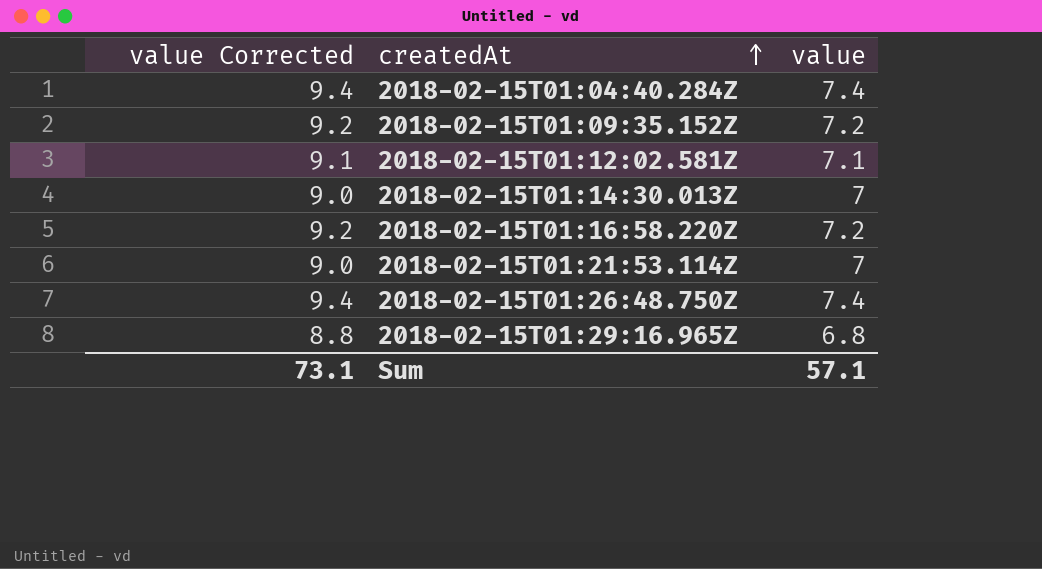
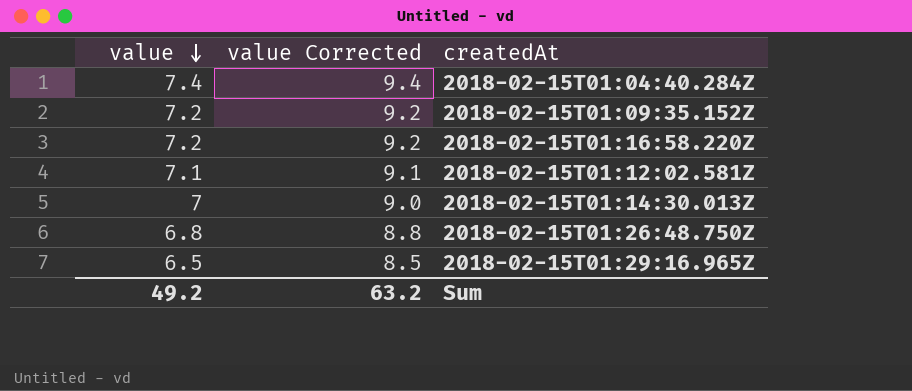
row order: createdAt ascending -> value descending
column value | position: 3 -> 1
row 2018-02-15T01:21:53.114Z: 9.0 | 7 -> none
2018-02-15T01:26:48.750Z | value: 7.4 -> 6.8
2018-02-15T01:26:48.750Z | value Corrected: 9.4 -> 8.8
2018-02-15T01:29:16.965Z | value: 6.8 -> 6.5
2018-02-15T01:29:16.965Z | value Corrected: 8.8 -> 8.5
Sum | value: 57.1 -> 49.2
Sum | value Corrected: 73.1 -> 63.2

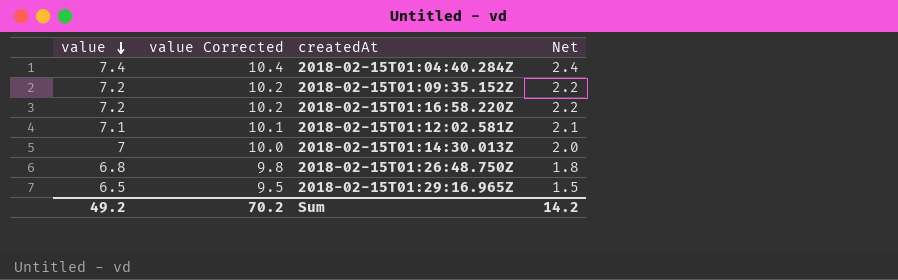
column value Corrected | formula: [value] + 2 -> [value] + 3
column Net | formula: none -> [value] - 5
Sum | value Corrected: 63.2 -> 70.2

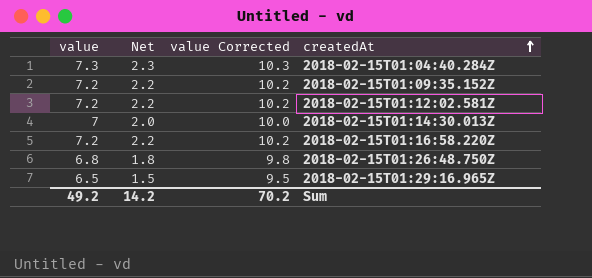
row order: value descending -> createdAt ascending
column Net | position: 4 -> 2
2018-02-15T01:04:40.284Z | value: 7.4 -> 7.3
2018-02-15T01:04:40.284Z | Net: 2.4 -> 2.3
2018-02-15T01:04:40.284Z | value Corrected: 10.4 -> 10.3
2018-02-15T01:12:02.581Z | value: 7.1 -> 7.2
2018-02-15T01:12:02.581Z | Net: 2.1 -> 2.2
2018-02-15T01:12:02.581Z | value Corrected: 10.1 -> 10.2

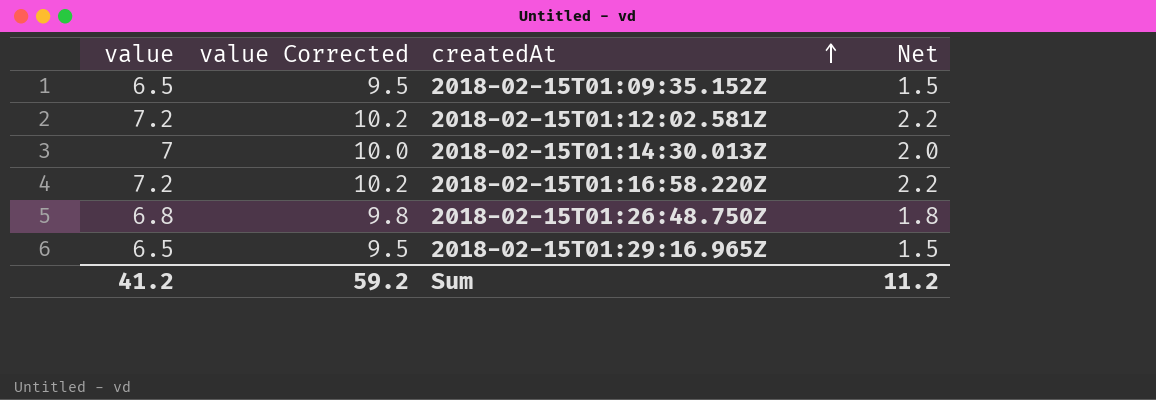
column Net | position: 2 -> 4
row 2018-02-15T01:04:40.284Z: 7.3 | 2.3 | 10.3 -> none
2018-02-15T01:09:35.152Z | value: 7.2 -> 6.5
2018-02-15T01:09:35.152Z | value Corrected: 10.2 -> 9.5
2018-02-15T01:09:35.152Z | Net: 2.2 -> 1.5
Sum | value: 49.2 -> 41.2
Sum | value Corrected: 70.2 -> 59.2
Sum | Net: 14.2 -> 11.2

